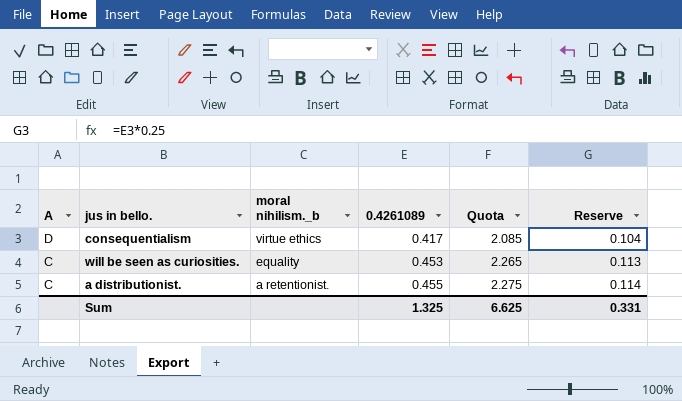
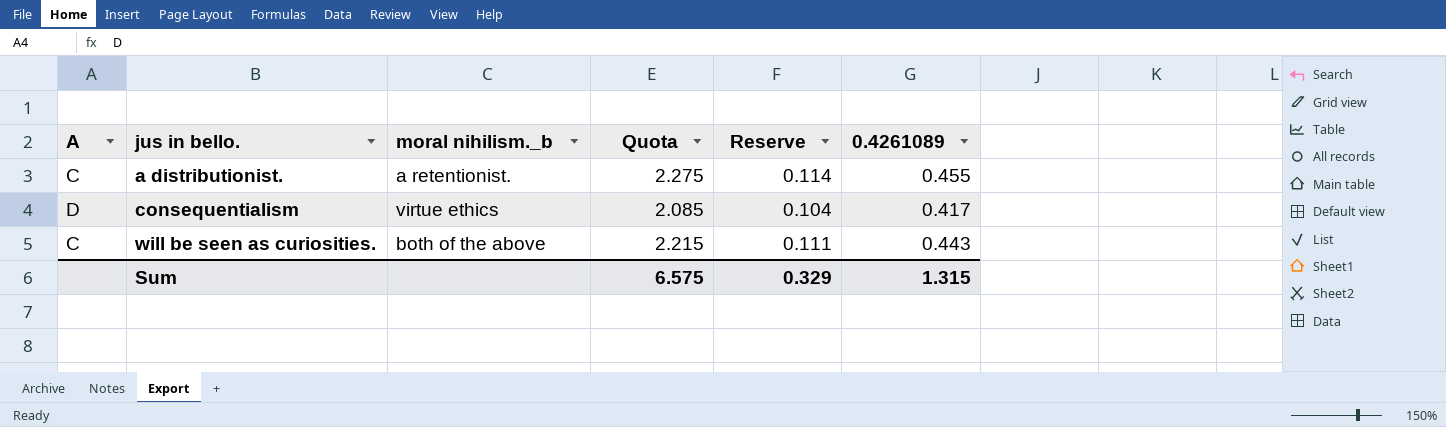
row order: A descending -> jus in bello. ascending
column 0.4261089 | position: 4 -> 6
will be seen as curiosities. | moral nihilism._b: equality -> both of the above
will be seen as curiosities. | Quota: 2.265 -> 2.215
will be seen as curiosities. | Reserve: 0.113 -> 0.111
will be seen as curiosities. | 0.4261089: 0.453 -> 0.443
Sum | Quota: 6.625 -> 6.575
Sum | Reserve: 0.331 -> 0.329
Sum | 0.4261089: 1.325 -> 1.315

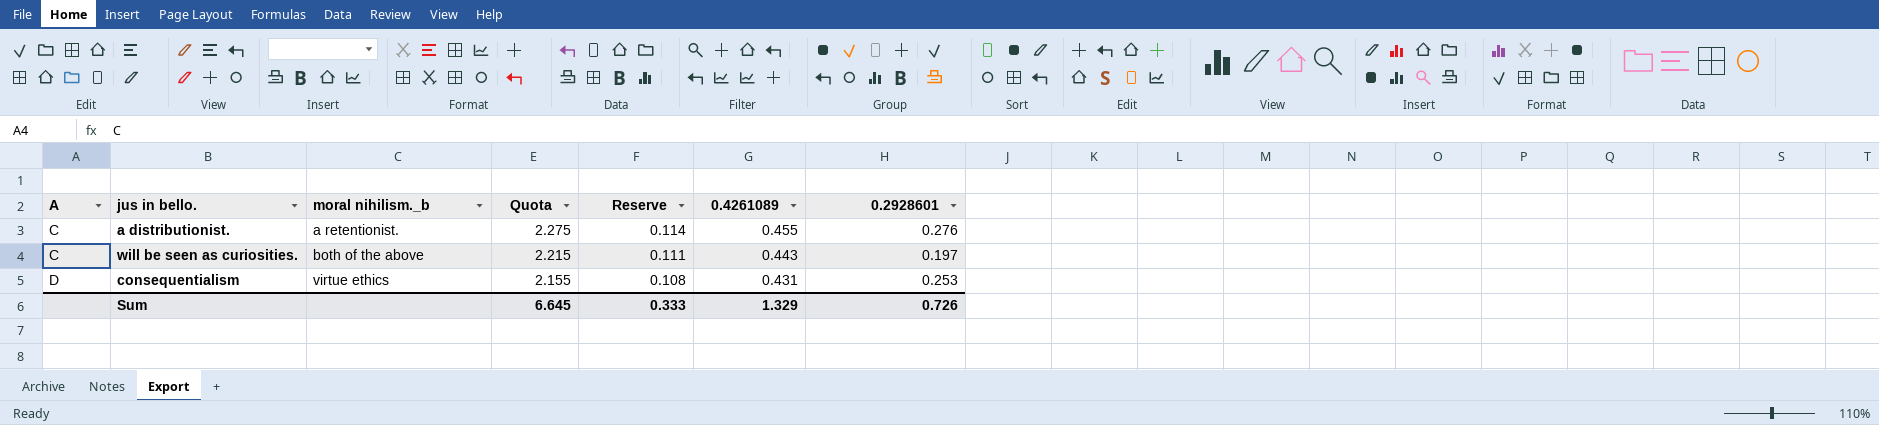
row order: jus in bello. ascending -> A ascending
column 0.2928601 | position: none -> 7
consequentialism | Quota: 2.085 -> 2.155
consequentialism | Reserve: 0.104 -> 0.108
consequentialism | 0.4261089: 0.417 -> 0.431
Sum | Quota: 6.575 -> 6.645
Sum | Reserve: 0.329 -> 0.333
Sum | 0.4261089: 1.315 -> 1.329

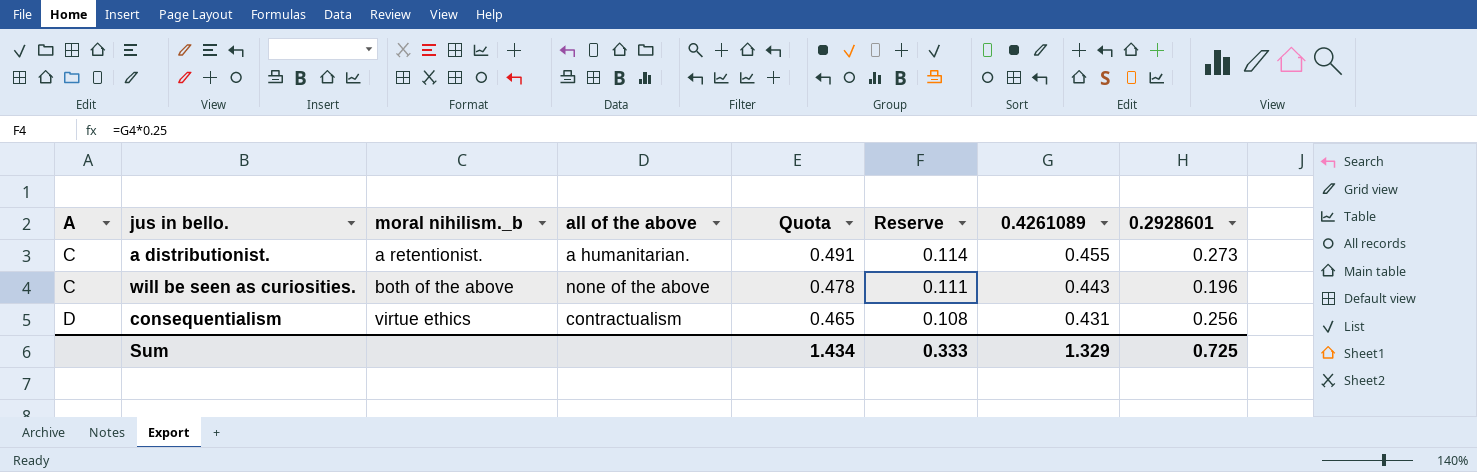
column all of the above | position: none -> 4
column Quota | formula: [0.4261089] * 5 -> [0.4261089] * 1.08
a distributionist. | 0.2928601: 0.276 -> 0.273
will be seen as curiosities. | 0.2928601: 0.197 -> 0.196
consequentialism | 0.2928601: 0.253 -> 0.256
Sum | Quota: 6.645 -> 1.434
Sum | 0.2928601: 0.726 -> 0.725

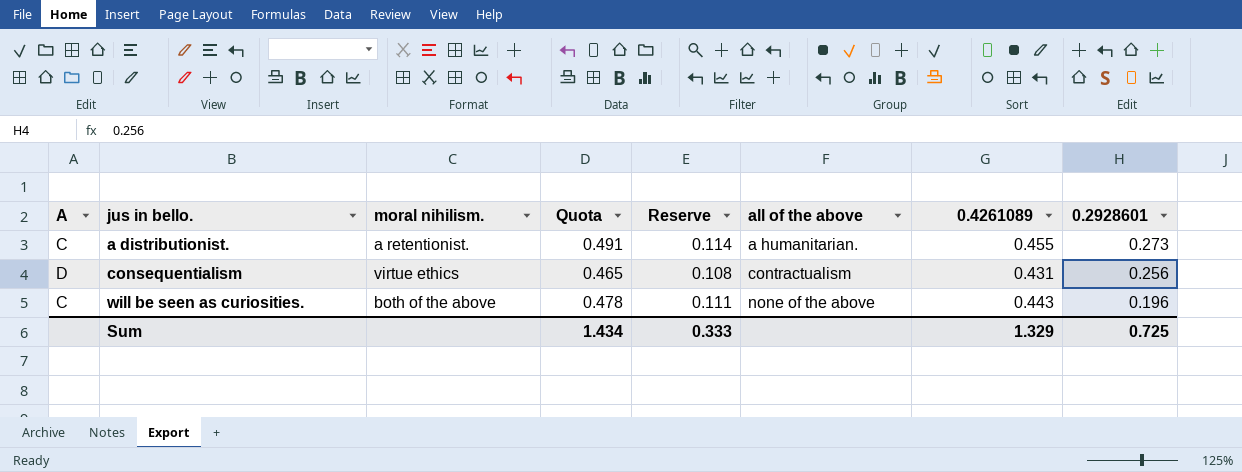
row order: A ascending -> jus in bello. ascending
column name: moral nihilism._b -> moral nihilism.
column all of the above | position: 4 -> 6

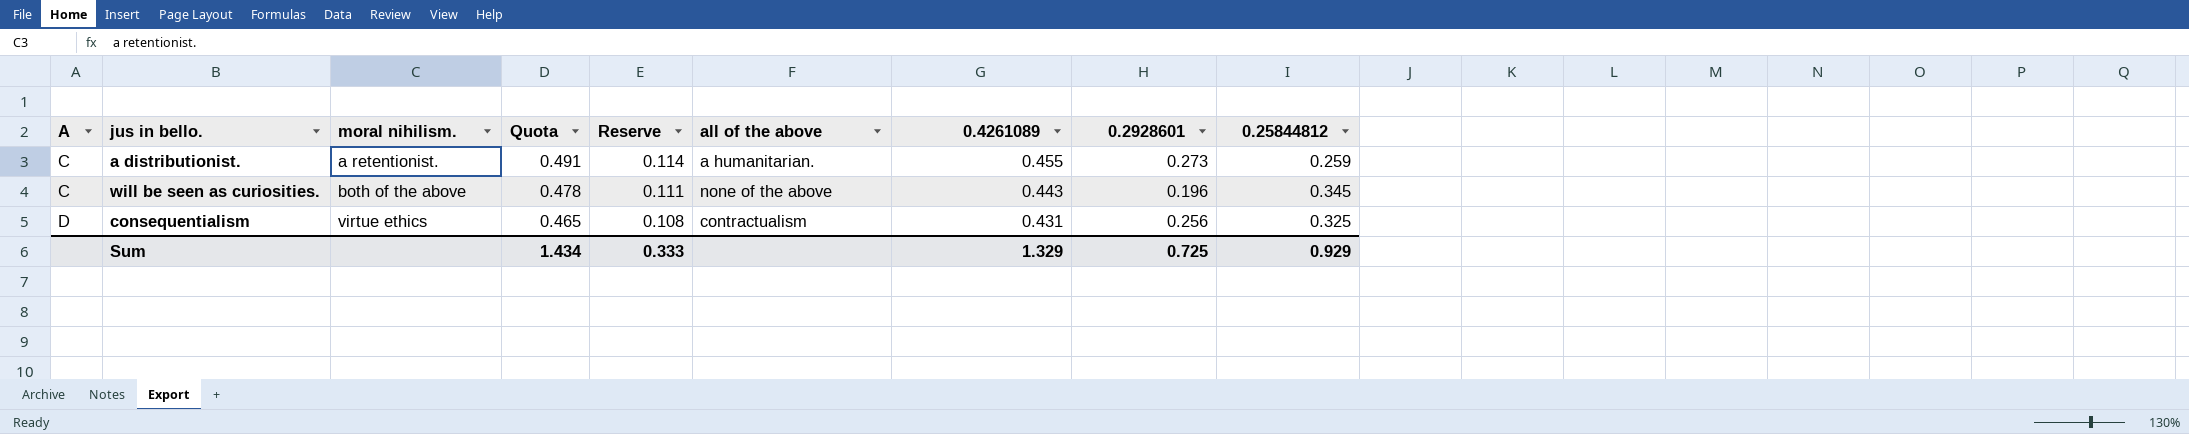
row order: jus in bello. ascending -> A ascending
column 0.25844812 | position: none -> 9

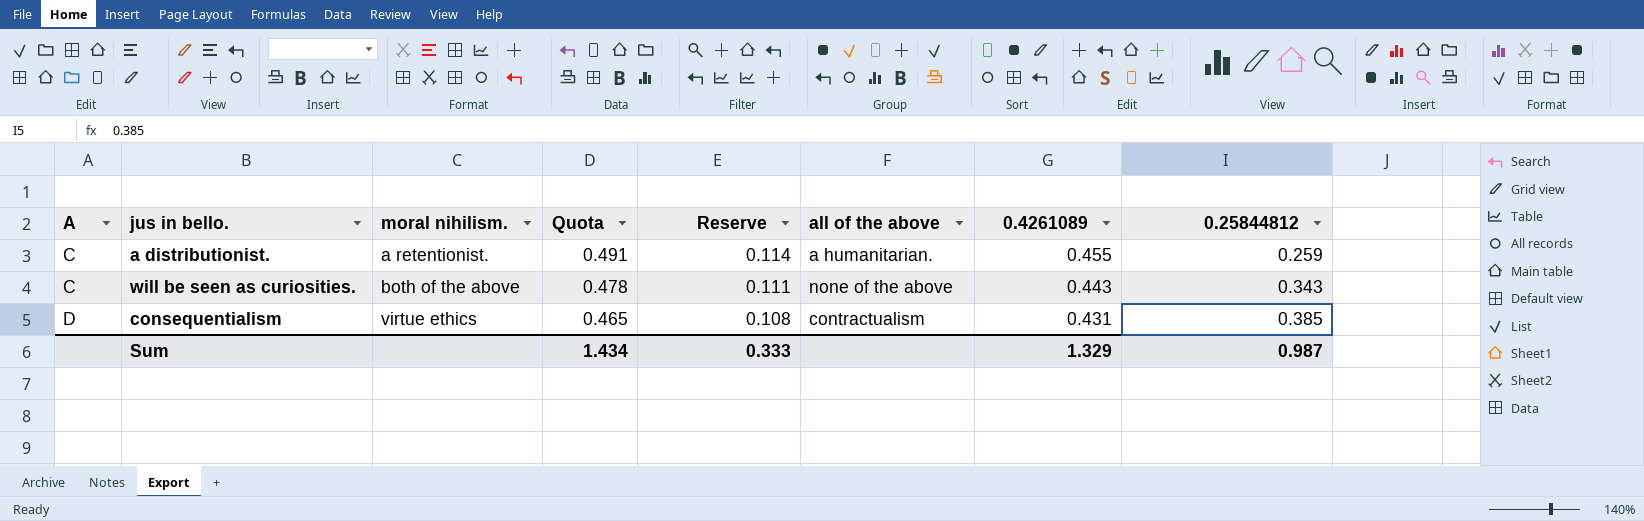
column 0.2928601 | position: 8 -> none
will be seen as curiosities. | 0.25844812: 0.345 -> 0.343
consequentialism | 0.25844812: 0.325 -> 0.385
Sum | 0.25844812: 0.929 -> 0.987

